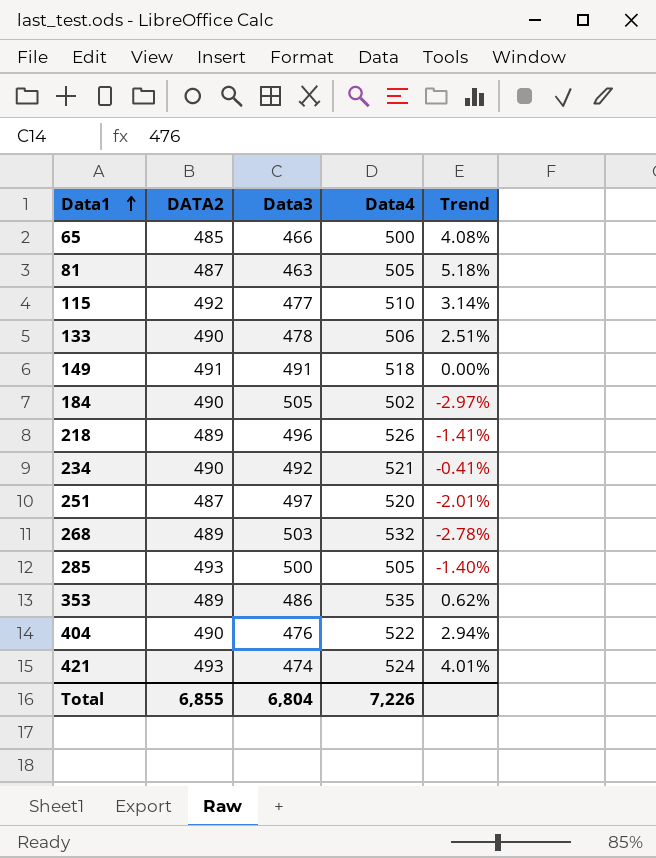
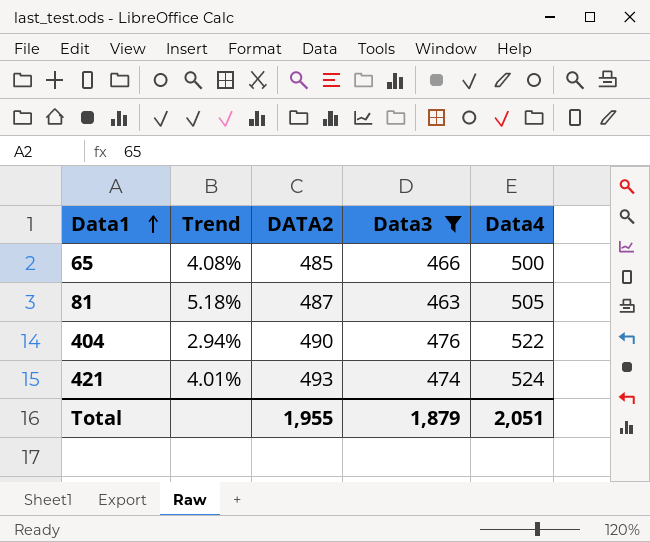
filter: none -> Data3 <= 476
column Trend | position: 5 -> 2
Total | DATA2: 6,855 -> 1,955
Total | Data3: 6,804 -> 1,879
Total | Data4: 7,226 -> 2,051

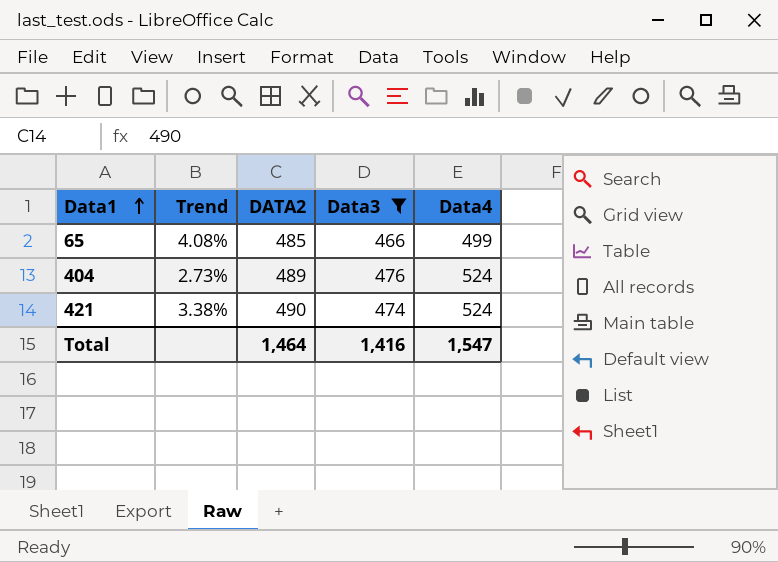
row 81: 5.18% | 487 | 463 | 505 -> none
65 | Data4: 500 -> 499
404 | Trend: 2.94% -> 2.73%
404 | DATA2: 490 -> 489
404 | Data4: 522 -> 524
421 | Trend: 4.01% -> 3.38%
421 | DATA2: 493 -> 490
Total | DATA2: 1,955 -> 1,464
Total | Data3: 1,879 -> 1,416
Total | Data4: 2,051 -> 1,547

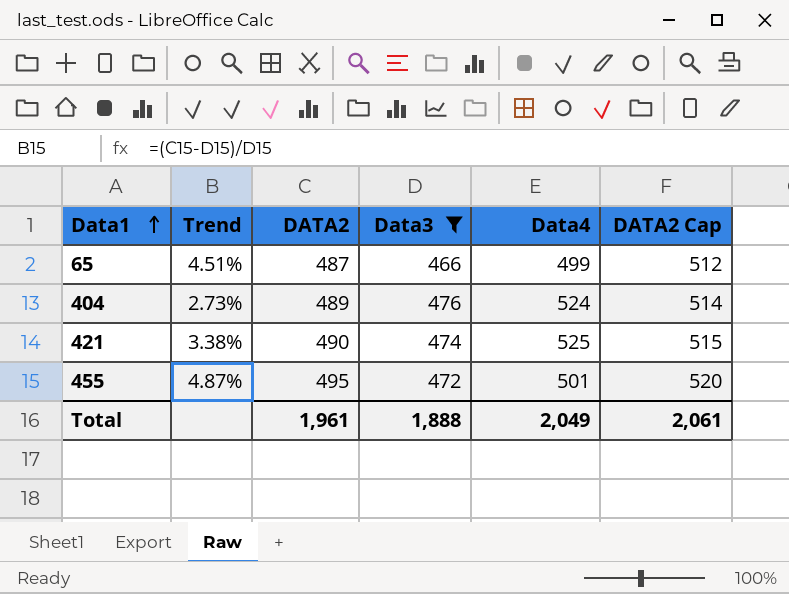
column DATA2 Cap | formula: none -> [DATA2] + 25
65 | Trend: 4.08% -> 4.51%
65 | DATA2: 485 -> 487
421 | Data4: 524 -> 525
row 455: none -> 4.87% | 495 | 472 | 501 | 520
Total | DATA2: 1,464 -> 1,961
Total | Data3: 1,416 -> 1,888
Total | Data4: 1,547 -> 2,049

